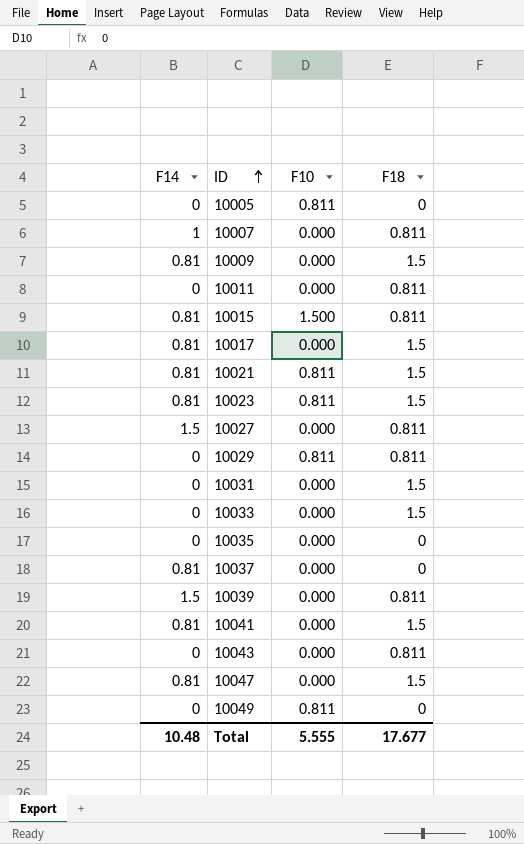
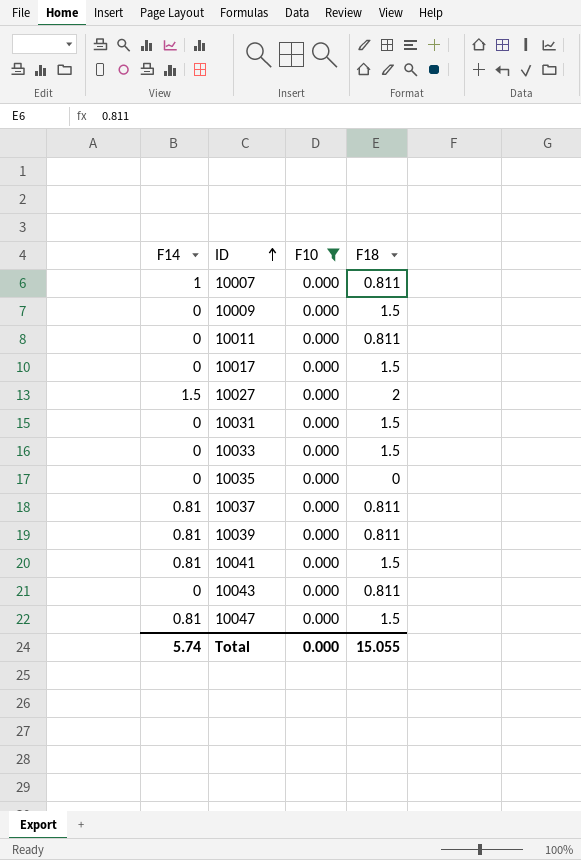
filter: none -> F10 = 0.000
10009 | F14: 0.81 -> 0
10017 | F14: 0.81 -> 0
10027 | F18: 0.811 -> 2
10037 | F18: 0 -> 0.811
10039 | F14: 1.5 -> 0.81
Total | F14: 10.48 -> 5.74
Total | F10: 5.555 -> 0.000
Total | F18: 17.677 -> 15.055

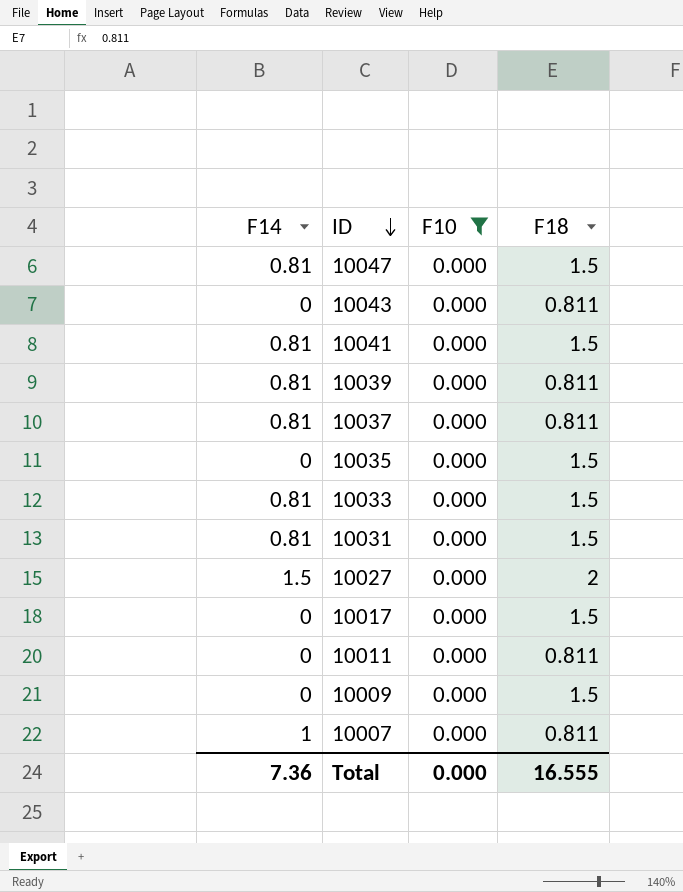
row order: ID ascending -> ID descending
10035 | F18: 0 -> 1.5
10033 | F14: 0 -> 0.81
10031 | F14: 0 -> 0.81
Total | F14: 5.74 -> 7.36
Total | F18: 15.055 -> 16.555

